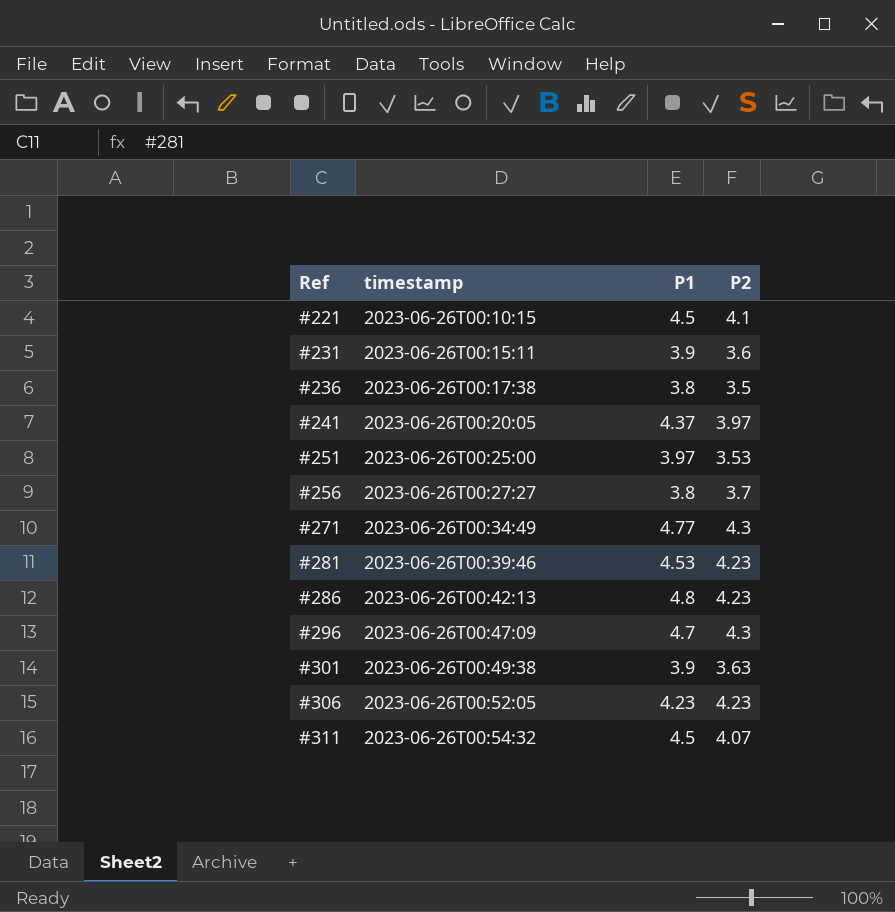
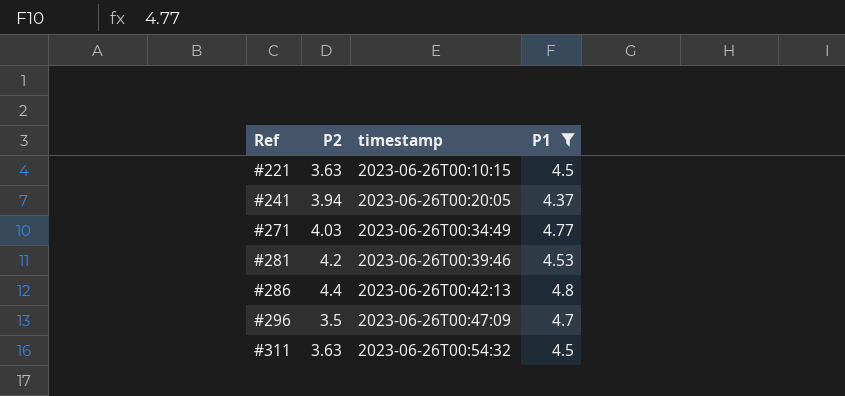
filter: none -> P1 >= 4.37
column P2 | position: 4 -> 2
#221 | P2: 4.1 -> 3.63
#241 | P2: 3.97 -> 3.94
#271 | P2: 4.3 -> 4.03
#281 | P2: 4.23 -> 4.2
#286 | P2: 4.23 -> 4.4
#296 | P2: 4.3 -> 3.5
#311 | P2: 4.07 -> 3.63

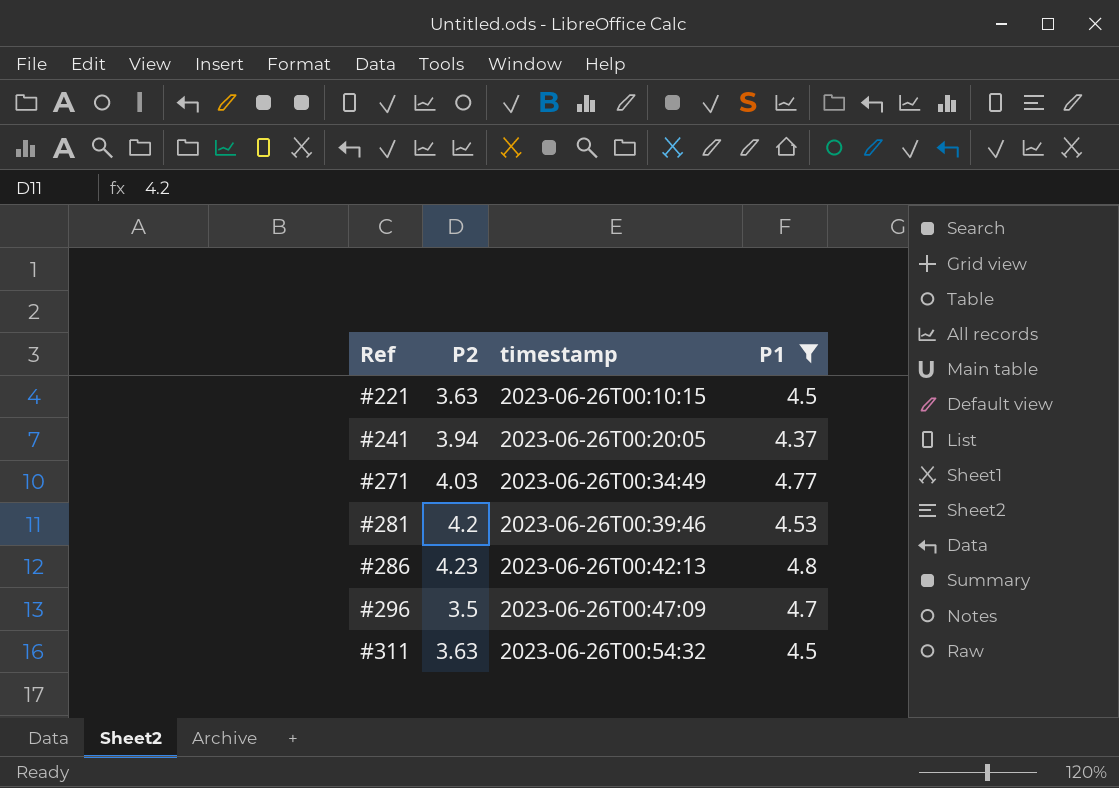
#286 | P2: 4.4 -> 4.23

